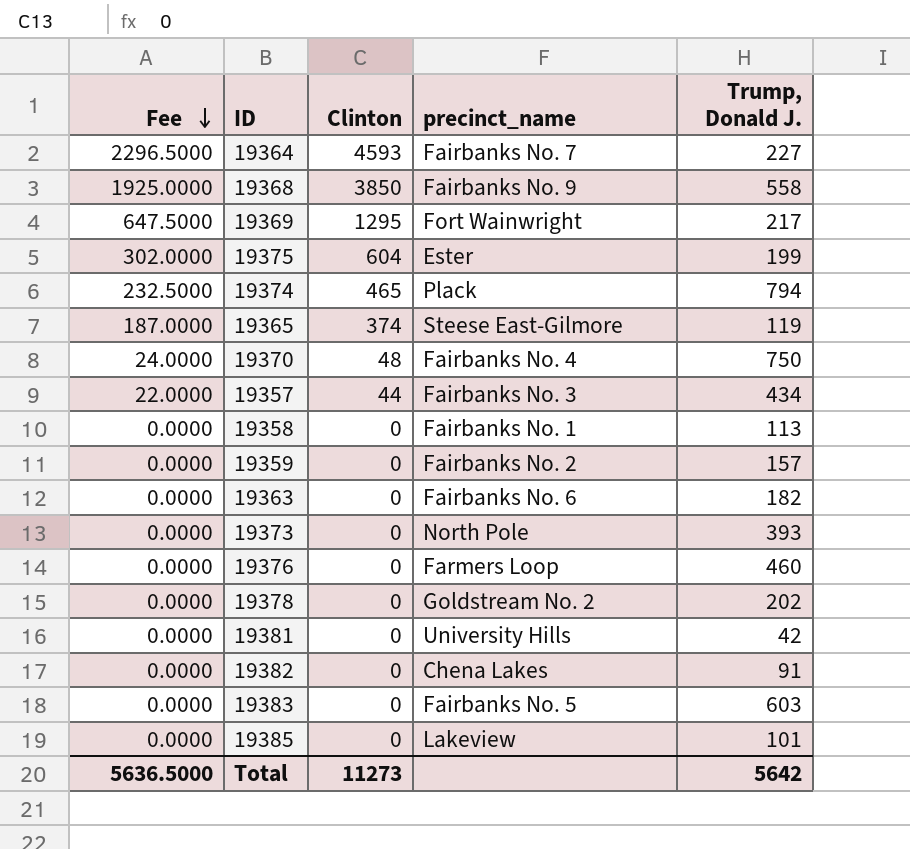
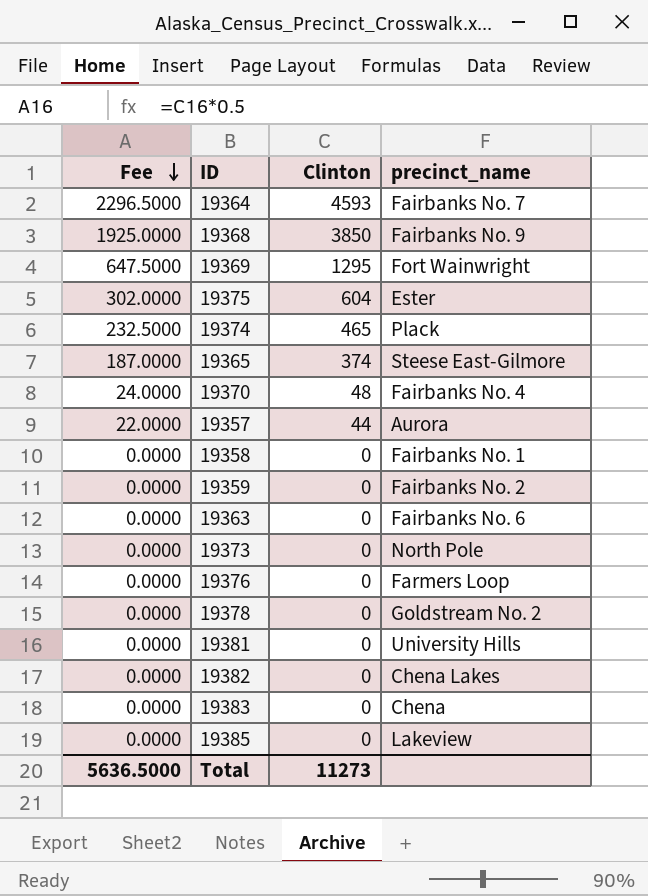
column Trump, Donald J. | position: 5 -> none
19357 | precinct_name: Fairbanks No. 3 -> Aurora
19383 | precinct_name: Fairbanks No. 5 -> Chena

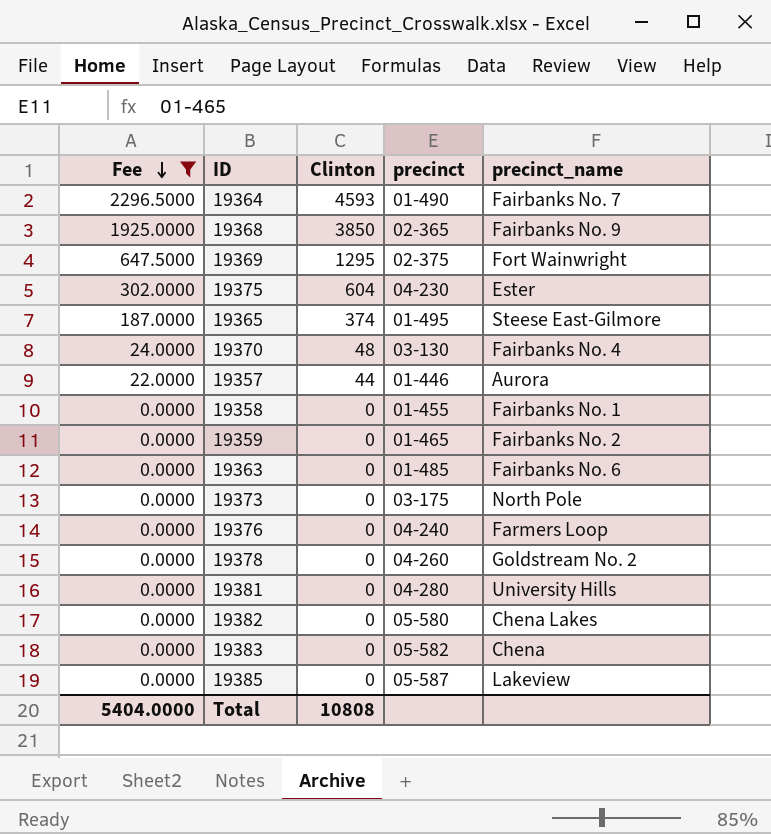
filter: none -> Fee != 232.5000
column precinct | position: none -> 4
Total | Fee: 5636.5000 -> 5404.0000
Total | Clinton: 11273 -> 10808

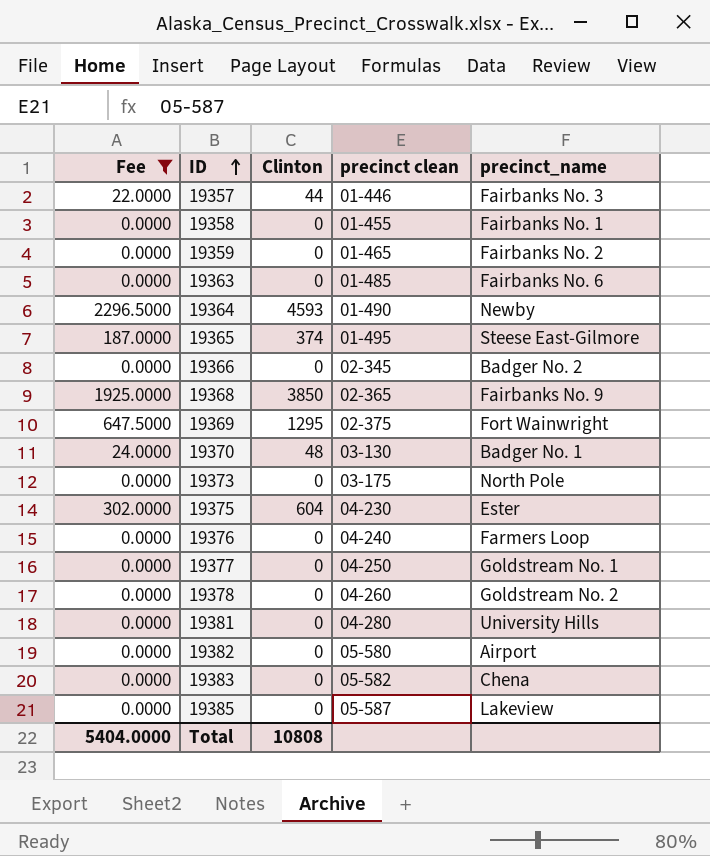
row order: Fee descending -> ID ascending
column name: precinct -> precinct clean
19357 | precinct_name: Aurora -> Fairbanks No. 3
19364 | precinct_name: Fairbanks No. 7 -> Newby
row 19366: none -> 0.0000 | 0 | 02-345 | Badger No. 2
19370 | precinct_name: Fairbanks No. 4 -> Badger No. 1
row 19377: none -> 0.0000 | 0 | 04-250 | Goldstream No. 1
19382 | precinct_name: Chena Lakes -> Airport

